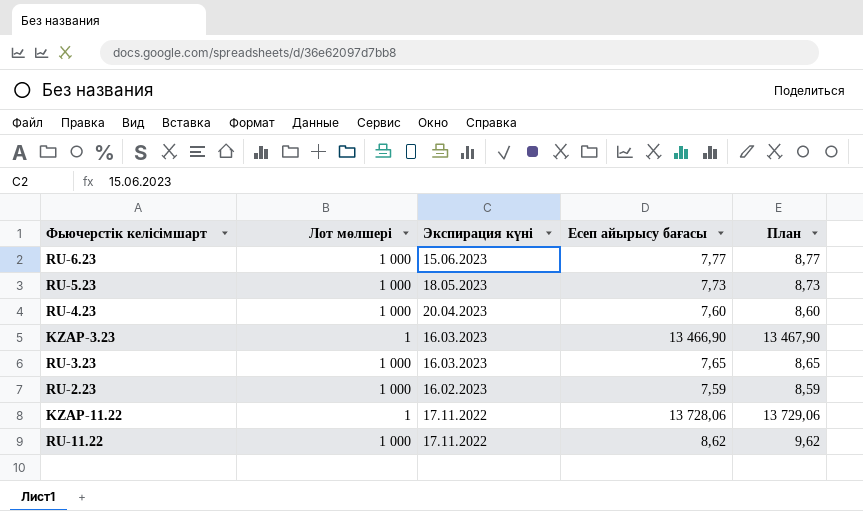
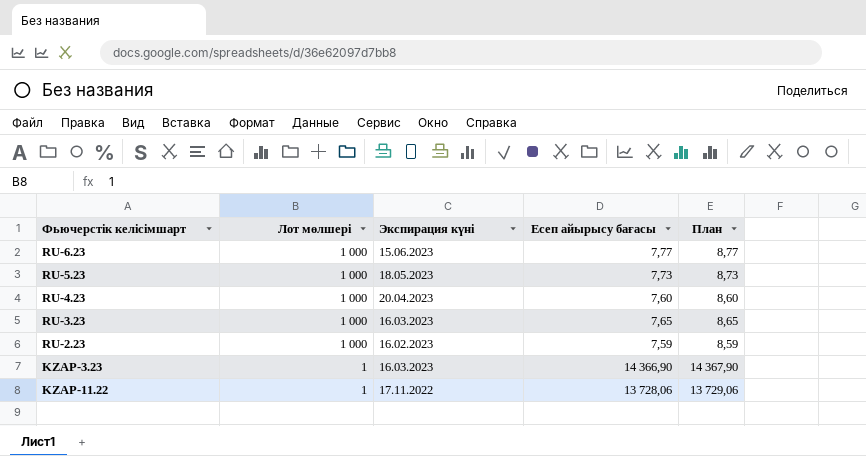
row order: Экспирация күні descending -> Лот мөлшері descending
row RU-11.22: 1 000 | 17.11.2022 | 8,62 | 9,62 -> none
KZAP-3.23 | Есеп айырысу бағасы: 13 466,90 -> 14 366,90
KZAP-3.23 | План: 13 467,90 -> 14 367,90

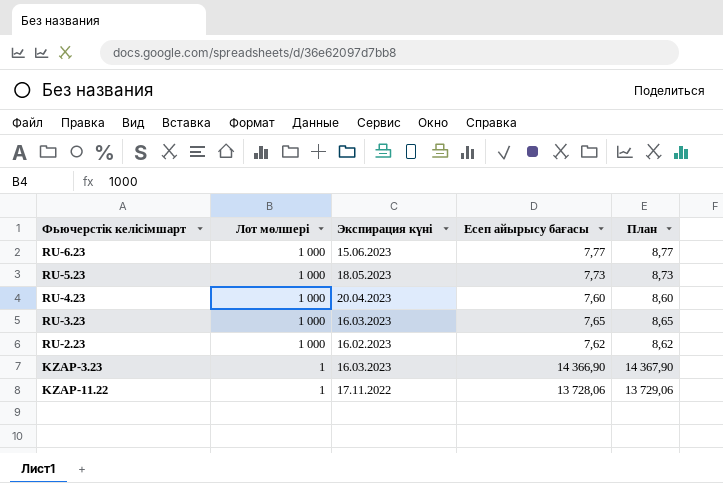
RU-2.23 | Есеп айырысу бағасы: 7,59 -> 7,62
RU-2.23 | План: 8,59 -> 8,62

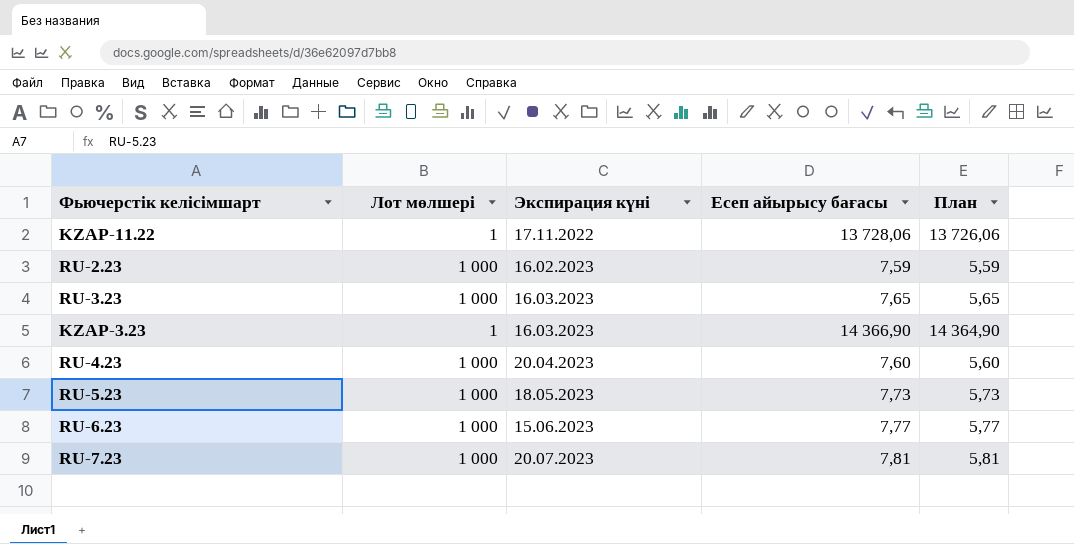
row order: Лот мөлшері descending -> Экспирация күні ascending
column План | formula: [Есеп айырысу бағасы] + 1 -> [Есеп айырысу бағасы] - 2
RU-2.23 | Есеп айырысу бағасы: 7,62 -> 7,59
row RU-7.23: none -> 1 000 | 20.07.2023 | 7,81 | 5,81

